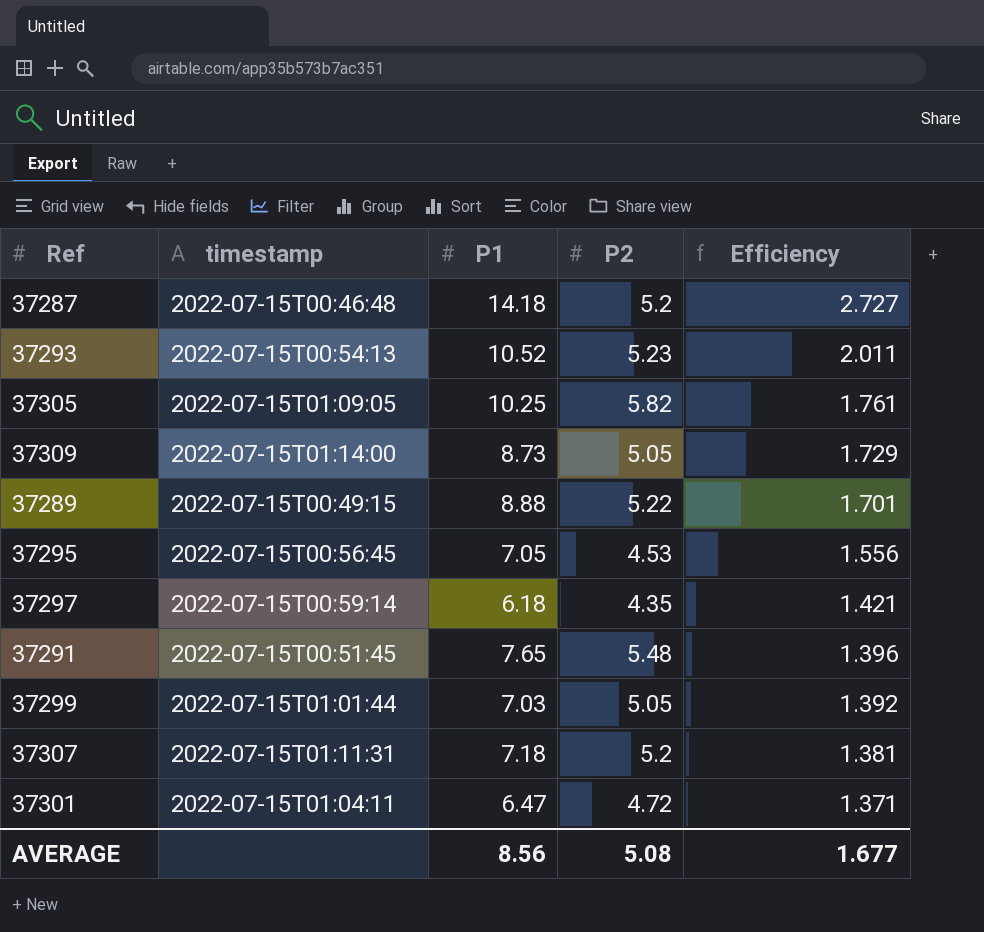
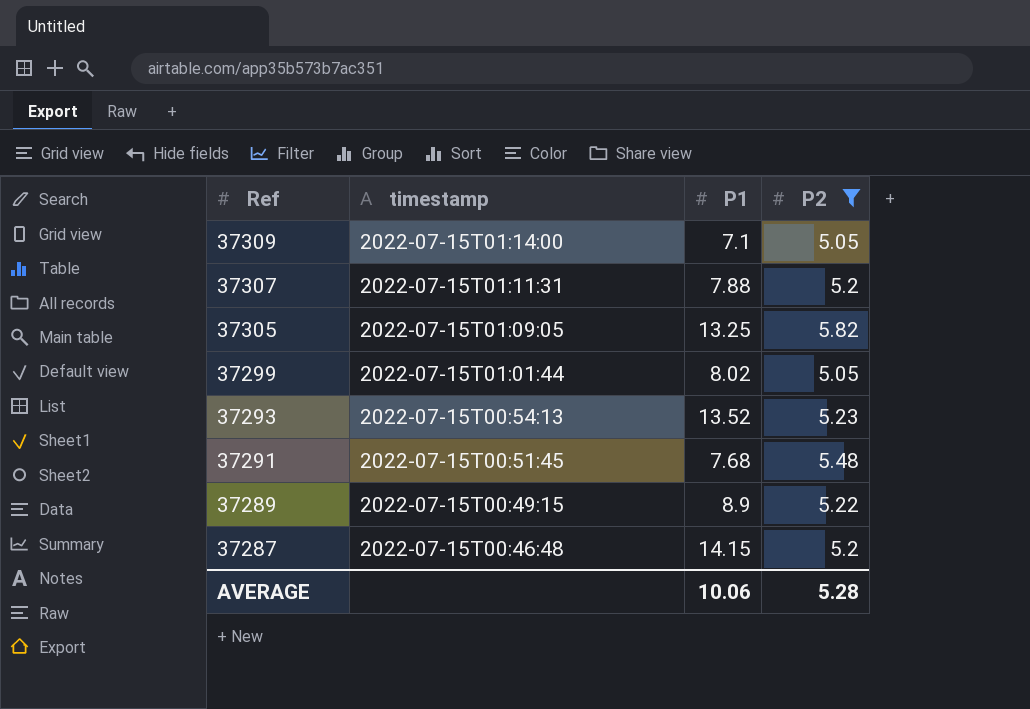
filter: none -> P2 >= 5.05
row order: Efficiency descending -> Ref descending
column Efficiency | formula: [P1] / [P2] -> none
37309 | P1: 8.73 -> 7.1
37307 | P1: 7.18 -> 7.88
37305 | P1: 10.25 -> 13.25
37299 | P1: 7.03 -> 8.02
37293 | P1: 10.52 -> 13.52
37291 | P1: 7.65 -> 7.68
37289 | P1: 8.88 -> 8.9
37287 | P1: 14.18 -> 14.15
AVERAGE | P1: 8.56 -> 10.06
AVERAGE | P2: 5.08 -> 5.28

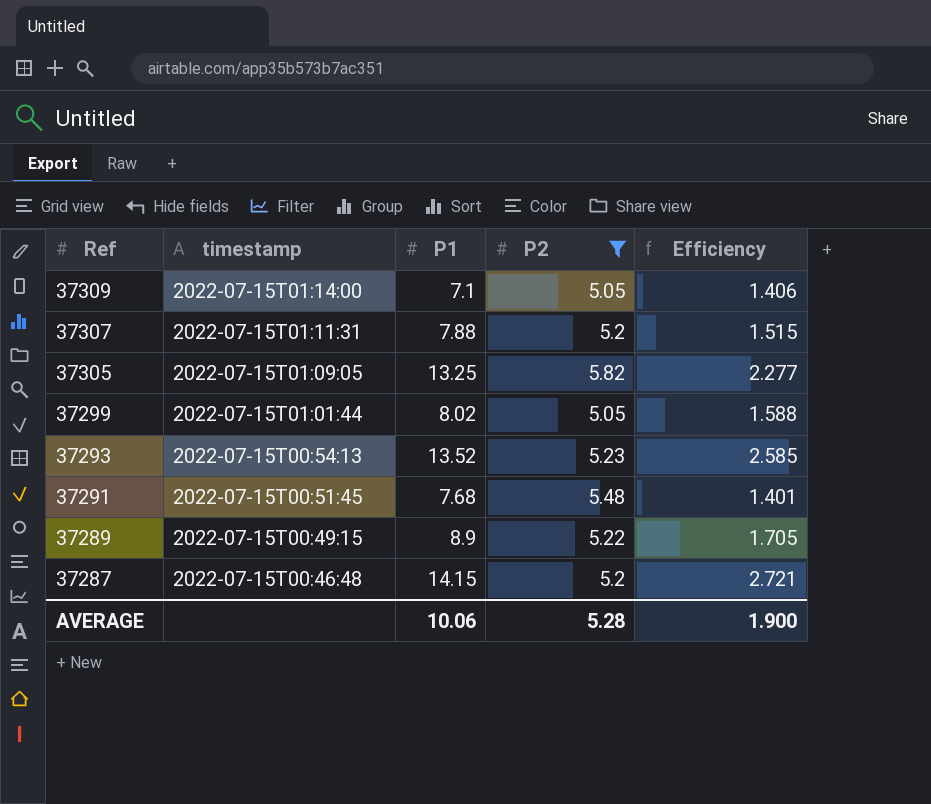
column Efficiency | formula: none -> [P1] / [P2]

